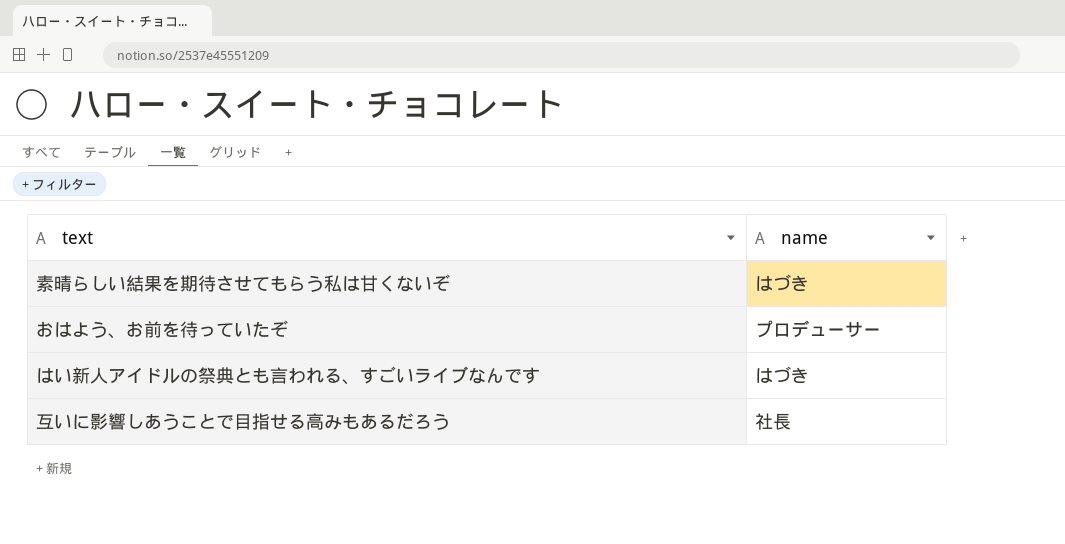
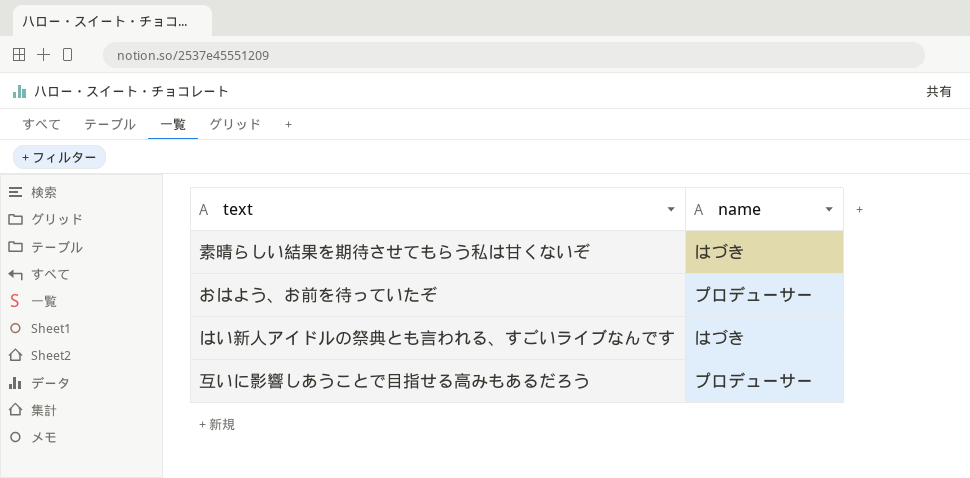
互いに影響しあうことで目指せる高みもあるだろう | name: 社長 -> プロデューサー

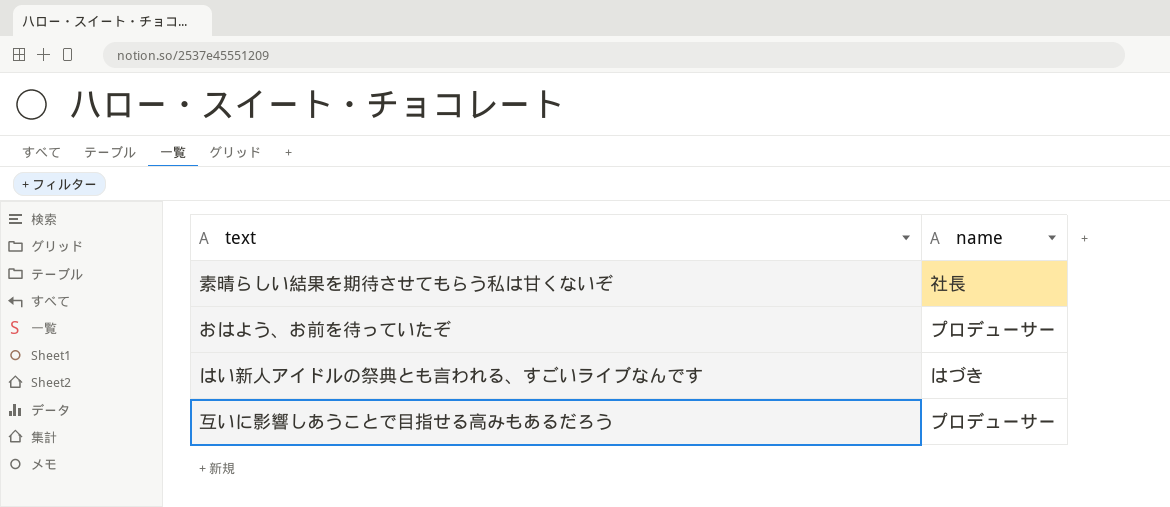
素晴らしい結果を期待させてもらう私は甘くないぞ | name: はづき -> 社長

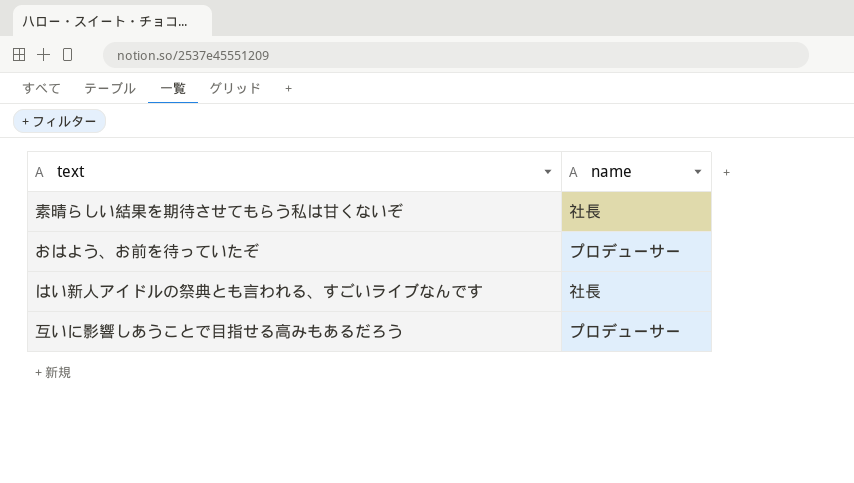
はい新人アイドルの祭典とも言われる、すごいライブなんです | name: はづき -> 社長

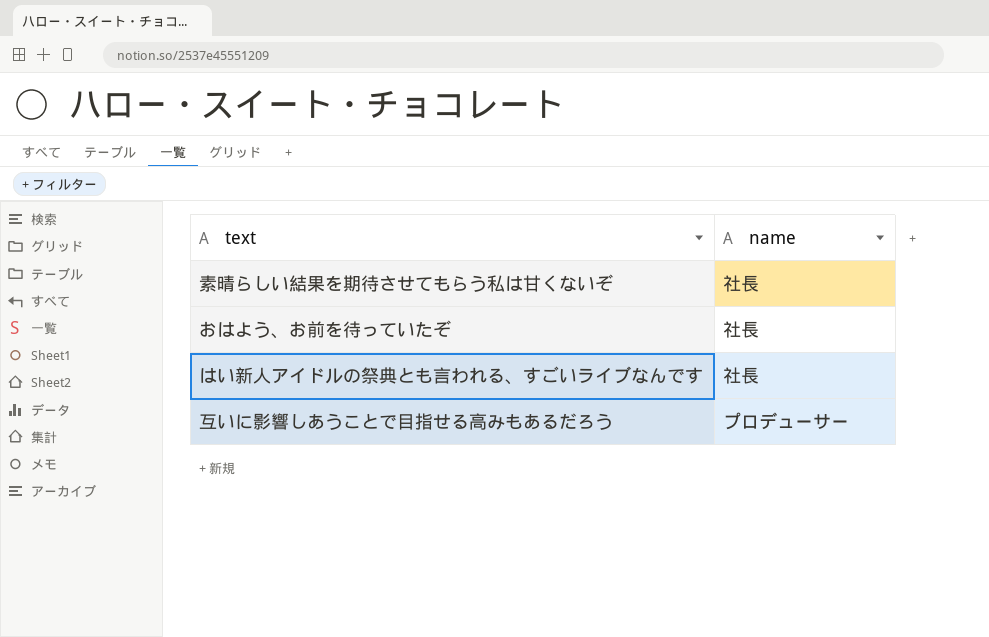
おはよう、お前を待っていたぞ | name: プロデューサー -> 社長

